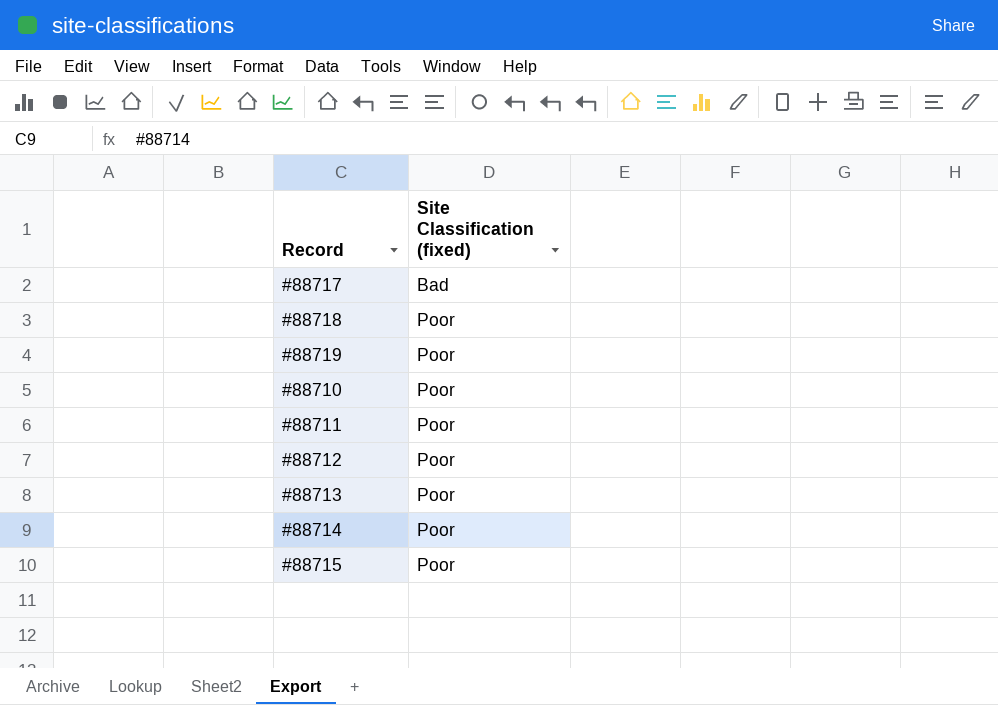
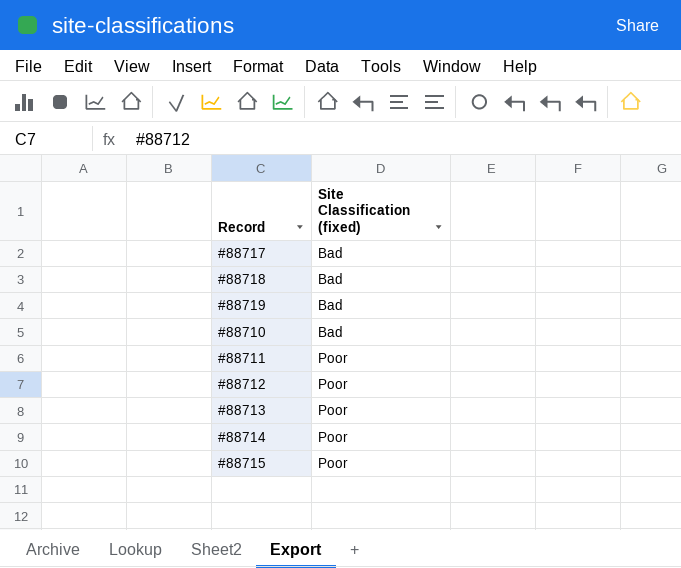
#88718 | Site Classification (fixed): Poor -> Bad
#88719 | Site Classification (fixed): Poor -> Bad
#88710 | Site Classification (fixed): Poor -> Bad

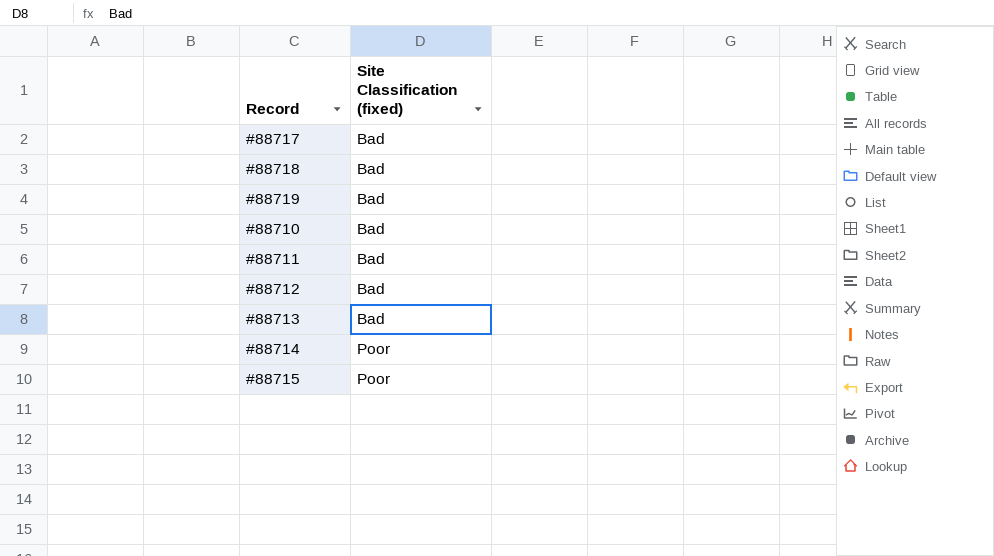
#88711 | Site Classification (fixed): Poor -> Bad
#88712 | Site Classification (fixed): Poor -> Bad
#88713 | Site Classification (fixed): Poor -> Bad

